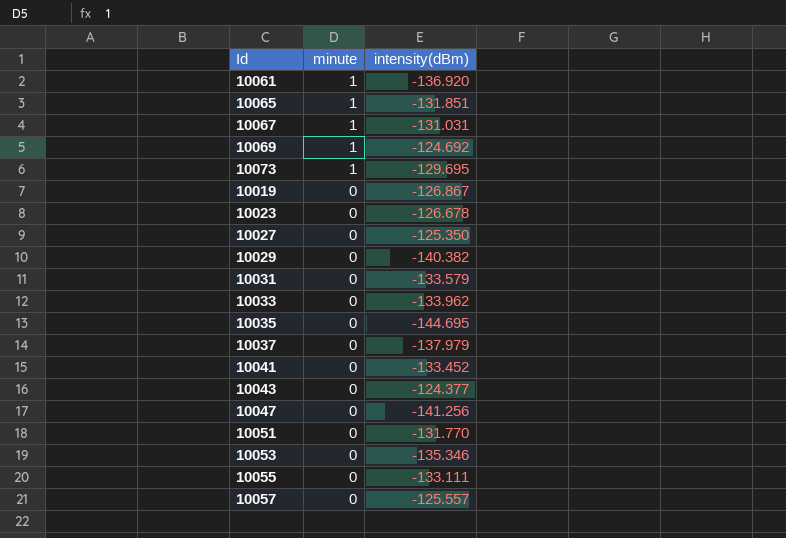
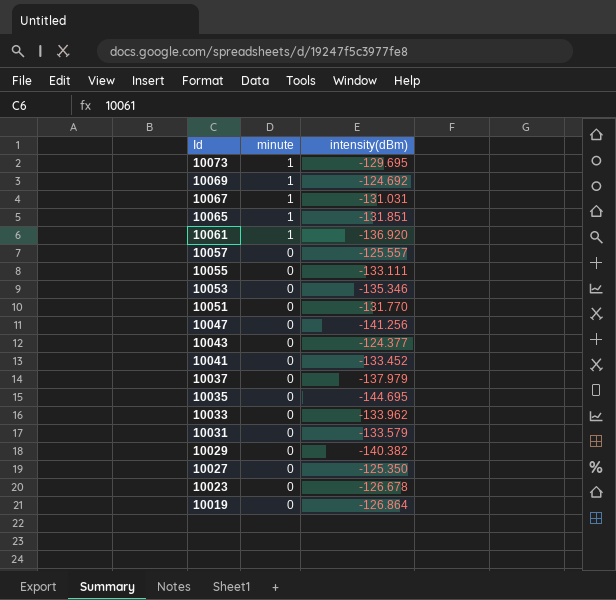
row order: minute descending -> Id descending
10019 | intensity(dBm): -126.867 -> -126.864

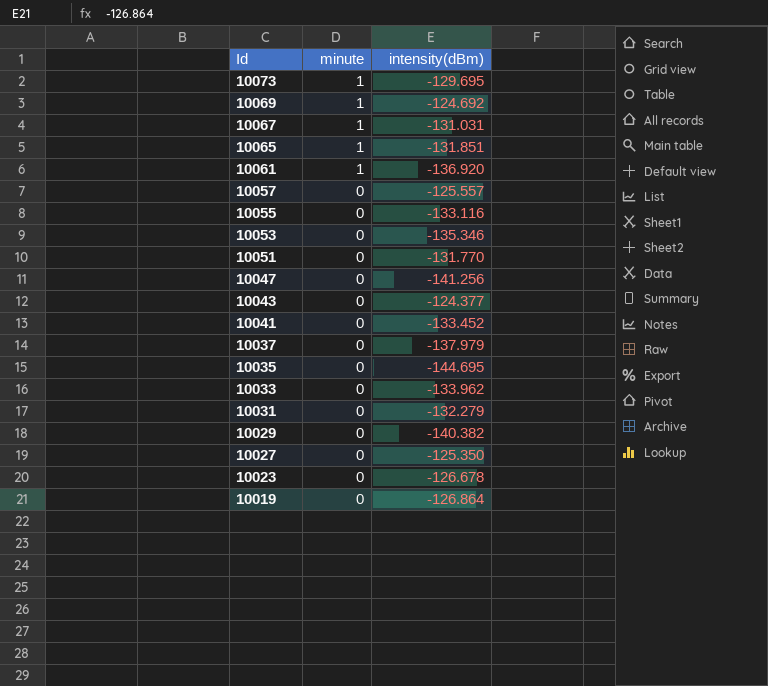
10055 | intensity(dBm): -133.111 -> -133.116
10031 | intensity(dBm): -133.579 -> -132.279

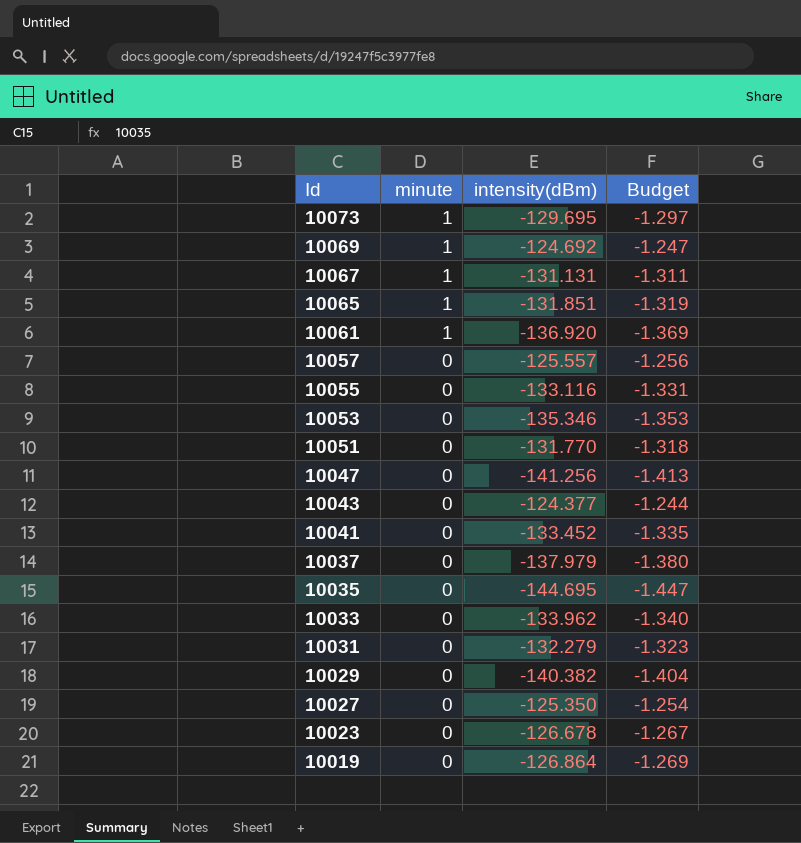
column Budget | formula: none -> [intensity(dBm)] * 0.01
10067 | intensity(dBm): -131.031 -> -131.131

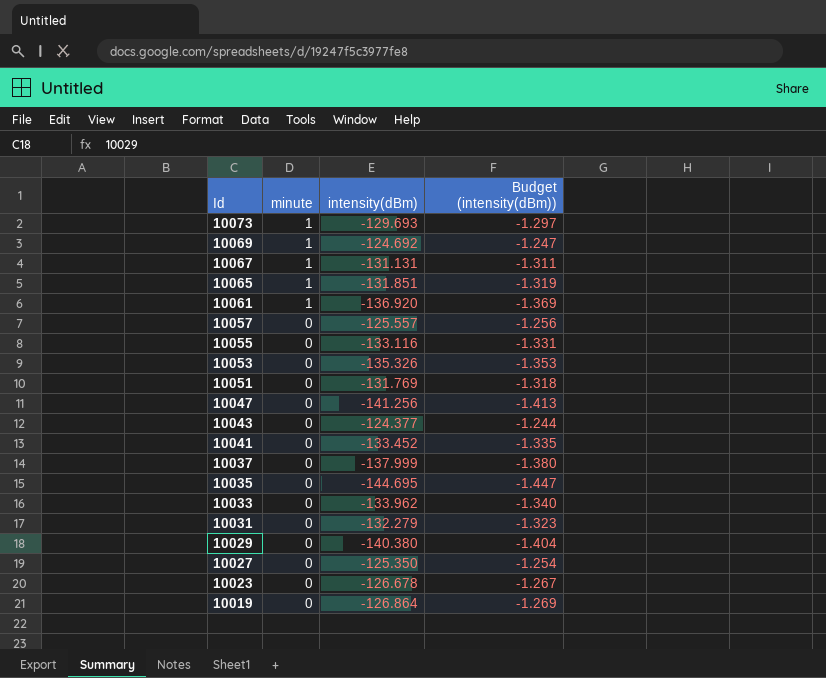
column name: Budget -> Budget (intensity(dBm))
10073 | intensity(dBm): -129.695 -> -129.693
10053 | intensity(dBm): -135.346 -> -135.326
10051 | intensity(dBm): -131.770 -> -131.769
10037 | intensity(dBm): -137.979 -> -137.999
10029 | intensity(dBm): -140.382 -> -140.380

